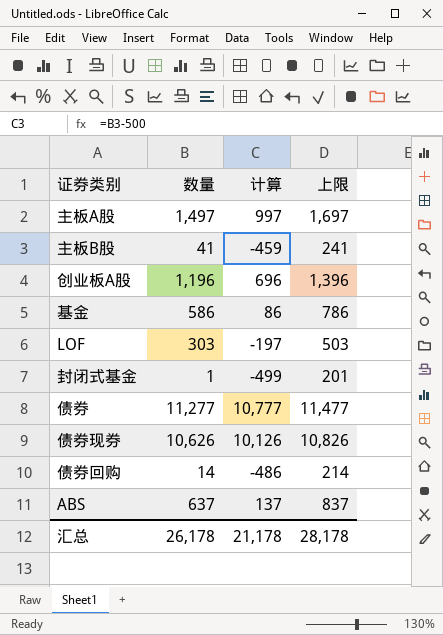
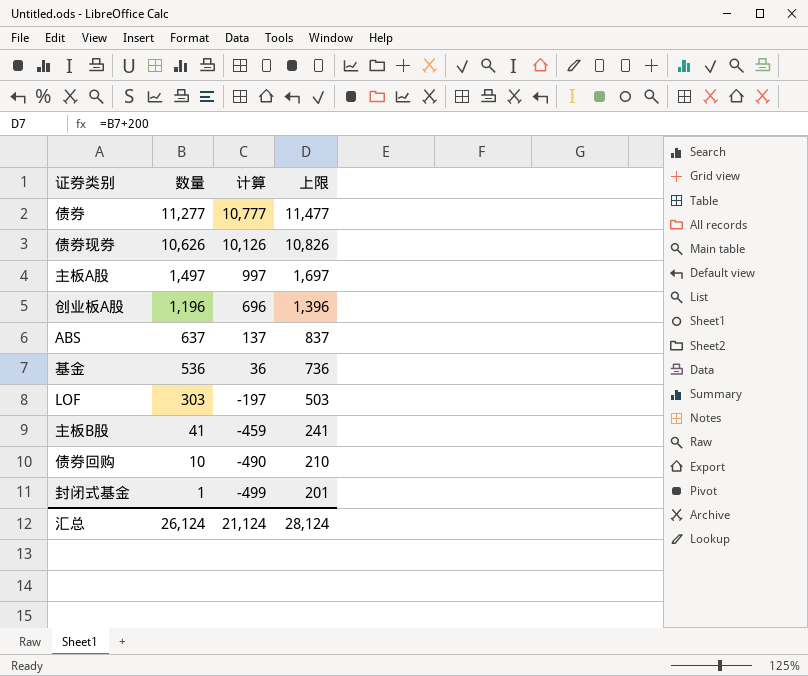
row order: none -> 数量 descending
基金 | 数量: 586 -> 536
基金 | 计算: 86 -> 36
基金 | 上限: 786 -> 736
债券回购 | 数量: 14 -> 10
债券回购 | 计算: -486 -> -490
债券回购 | 上限: 214 -> 210
汇总 | 数量: 26,178 -> 26,124
汇总 | 计算: 21,178 -> 21,124
汇总 | 上限: 28,178 -> 28,124

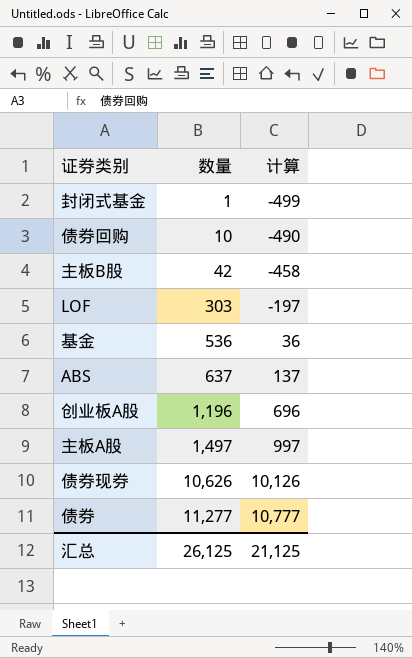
row order: 数量 descending -> 数量 ascending
column 上限 | formula: [数量] + 200 -> none
主板B股 | 数量: 41 -> 42
主板B股 | 计算: -459 -> -458
汇总 | 数量: 26,124 -> 26,125
汇总 | 计算: 21,124 -> 21,125

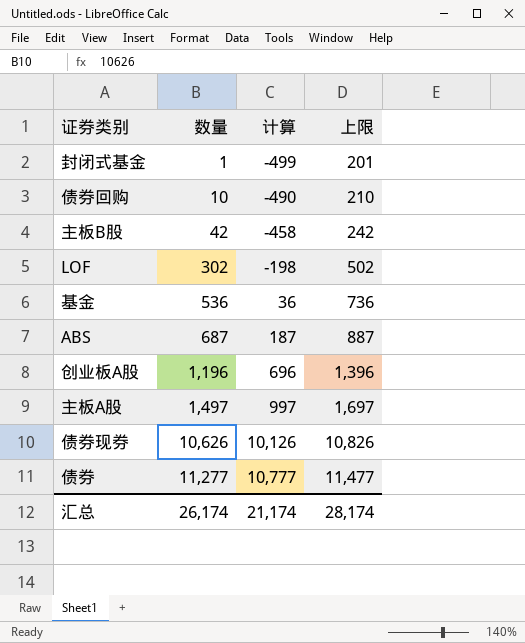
column 上限 | formula: none -> [数量] + 200
LOF | 数量: 303 -> 302
LOF | 计算: -197 -> -198
ABS | 数量: 637 -> 687
ABS | 计算: 137 -> 187
汇总 | 数量: 26,125 -> 26,174
汇总 | 计算: 21,125 -> 21,174

